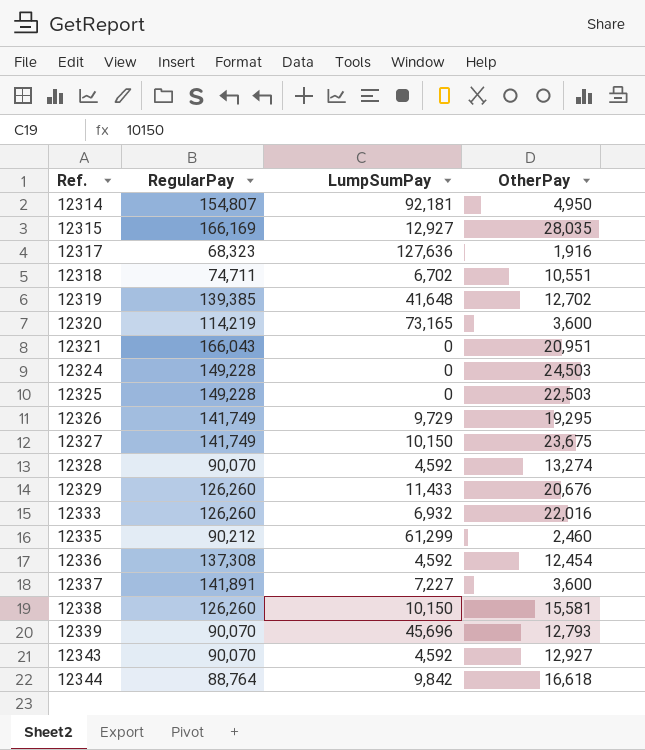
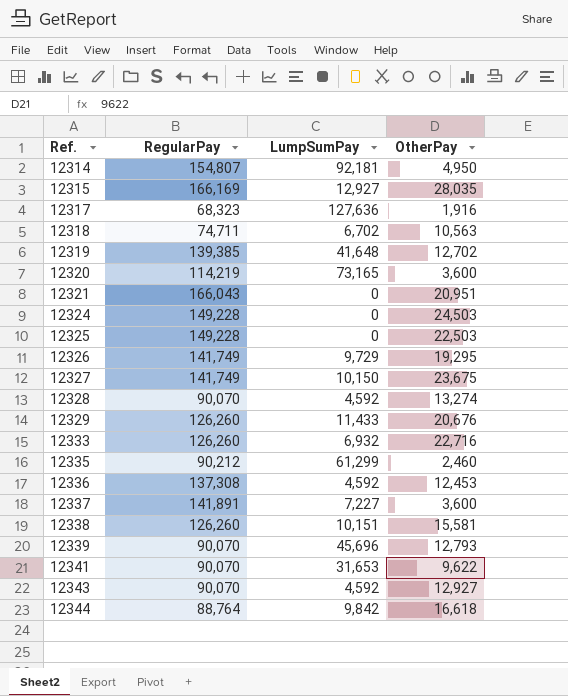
12318 | OtherPay: 10,551 -> 10,563
12333 | OtherPay: 22,016 -> 22,716
12336 | OtherPay: 12,454 -> 12,453
12338 | LumpSumPay: 10,150 -> 10,151
row 12341: none -> 90,070 | 31,653 | 9,622

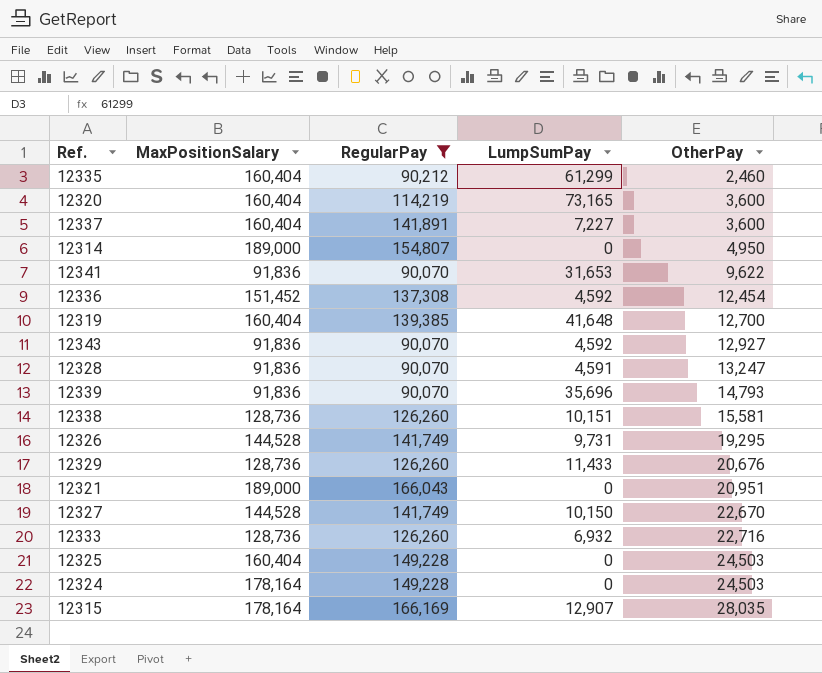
filter: none -> RegularPay >= 90,070
row order: Ref. ascending -> OtherPay ascending
column MaxPositionSalary | position: none -> 2
12314 | LumpSumPay: 92,181 -> 0
12336 | OtherPay: 12,453 -> 12,454
12319 | OtherPay: 12,702 -> 12,700
12328 | LumpSumPay: 4,592 -> 4,591
12328 | OtherPay: 13,274 -> 13,247
12339 | LumpSumPay: 45,696 -> 35,696
12339 | OtherPay: 12,793 -> 14,793
12326 | LumpSumPay: 9,729 -> 9,731
12327 | OtherPay: 23,675 -> 22,670
12325 | OtherPay: 22,503 -> 24,503
12315 | LumpSumPay: 12,927 -> 12,907

